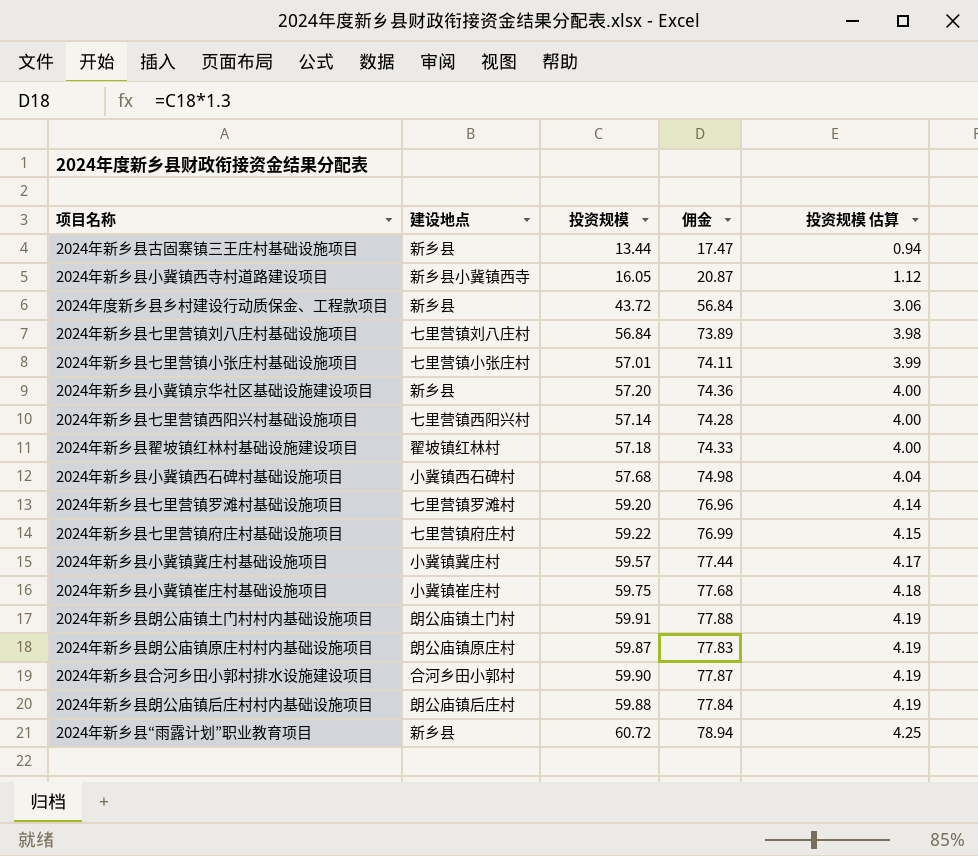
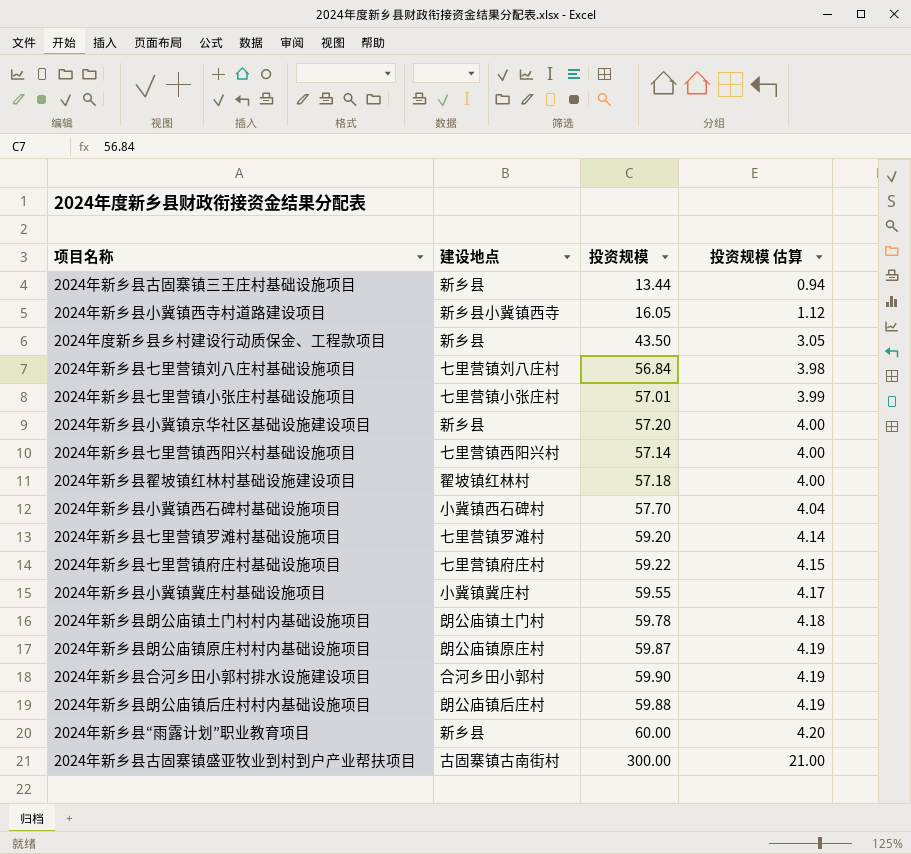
column 佣金 | formula: [投资规模] * 1.3 -> none
row 2024年新乡县小冀镇崔庄村基础设施项目: 小冀镇崔庄村 | 59.75 | 77.68 | 4.18 -> none
2024年度新乡县乡村建设行动质保金、工程款项目 | 投资规模: 43.72 -> 43.50
2024年度新乡县乡村建设行动质保金、工程款项目 | 投资规模 估算: 3.06 -> 3.05
2024年新乡县小冀镇西石碑村基础设施项目 | 投资规模: 57.68 -> 57.70
2024年新乡县小冀镇冀庄村基础设施项目 | 投资规模: 59.57 -> 59.55
2024年新乡县朗公庙镇土门村村内基础设施项目 | 投资规模: 59.91 -> 59.78
2024年新乡县朗公庙镇土门村村内基础设施项目 | 投资规模 估算: 4.19 -> 4.18
2024年新乡县“雨露计划”职业教育项目 | 投资规模: 60.72 -> 60.00
2024年新乡县“雨露计划”职业教育项目 | 投资规模 估算: 4.25 -> 4.20
row 2024年新乡县古固寨镇盛亚牧业到村到户产业帮扶项目: none -> 古固寨镇古南街村 | 300.00 | 21.00

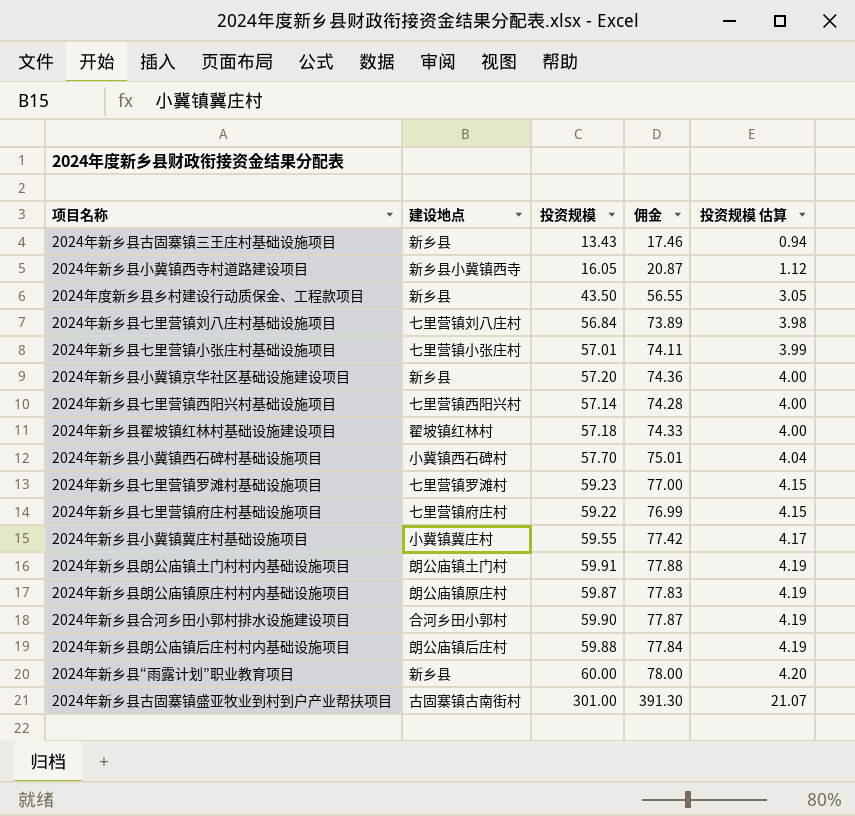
column 佣金 | formula: none -> [投资规模] * 1.3
2024年新乡县古固寨镇三王庄村基础设施项目 | 投资规模: 13.44 -> 13.43
2024年新乡县七里营镇罗滩村基础设施项目 | 投资规模: 59.20 -> 59.23
2024年新乡县七里营镇罗滩村基础设施项目 | 投资规模 估算: 4.14 -> 4.15
2024年新乡县朗公庙镇土门村村内基础设施项目 | 投资规模: 59.78 -> 59.91
2024年新乡县朗公庙镇土门村村内基础设施项目 | 投资规模 估算: 4.18 -> 4.19
2024年新乡县古固寨镇盛亚牧业到村到户产业帮扶项目 | 投资规模: 300.00 -> 301.00
2024年新乡县古固寨镇盛亚牧业到村到户产业帮扶项目 | 投资规模 估算: 21.00 -> 21.07

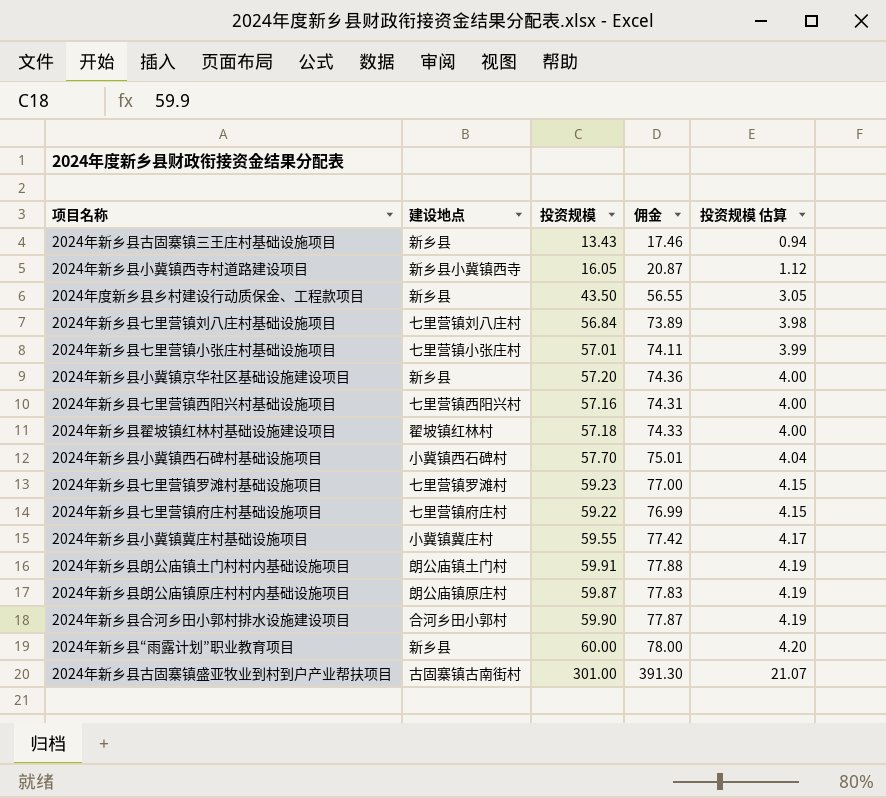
row 2024年新乡县朗公庙镇后庄村村内基础设施项目: 朗公庙镇后庄村 | 59.88 | 77.84 | 4.19 -> none
2024年新乡县七里营镇西阳兴村基础设施项目 | 投资规模: 57.14 -> 57.16
2024年新乡县七里营镇西阳兴村基础设施项目 | 佣金: 74.28 -> 74.31

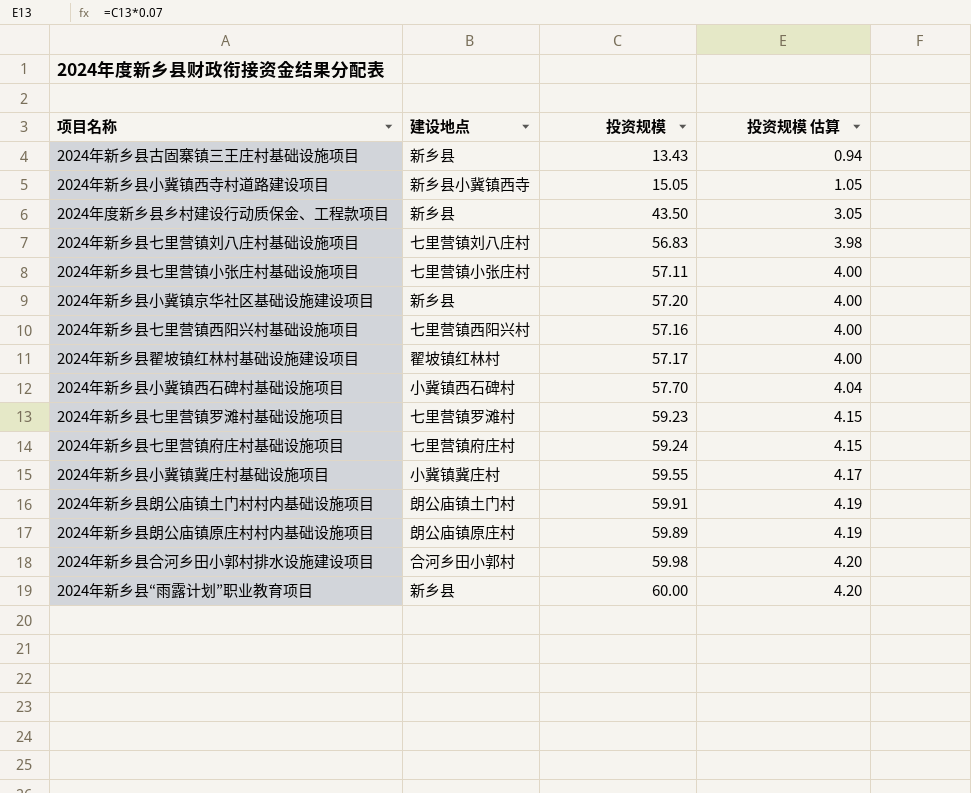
column 佣金 | formula: [投资规模] * 1.3 -> none
row 2024年新乡县古固寨镇盛亚牧业到村到户产业帮扶项目: 古固寨镇古南街村 | 301.00 | 391.30 | 21.07 -> none
2024年新乡县小冀镇西寺村道路建设项目 | 投资规模: 16.05 -> 15.05
2024年新乡县小冀镇西寺村道路建设项目 | 投资规模 估算: 1.12 -> 1.05
2024年新乡县七里营镇刘八庄村基础设施项目 | 投资规模: 56.84 -> 56.83
2024年新乡县七里营镇小张庄村基础设施项目 | 投资规模: 57.01 -> 57.11
2024年新乡县七里营镇小张庄村基础设施项目 | 投资规模 估算: 3.99 -> 4.00
2024年新乡县翟坡镇红林村基础设施建设项目 | 投资规模: 57.18 -> 57.17
2024年新乡县七里营镇府庄村基础设施项目 | 投资规模: 59.22 -> 59.24
2024年新乡县朗公庙镇原庄村村内基础设施项目 | 投资规模: 59.87 -> 59.89
2024年新乡县合河乡田小郭村排水设施建设项目 | 投资规模: 59.90 -> 59.98
2024年新乡县合河乡田小郭村排水设施建设项目 | 投资规模 估算: 4.19 -> 4.20

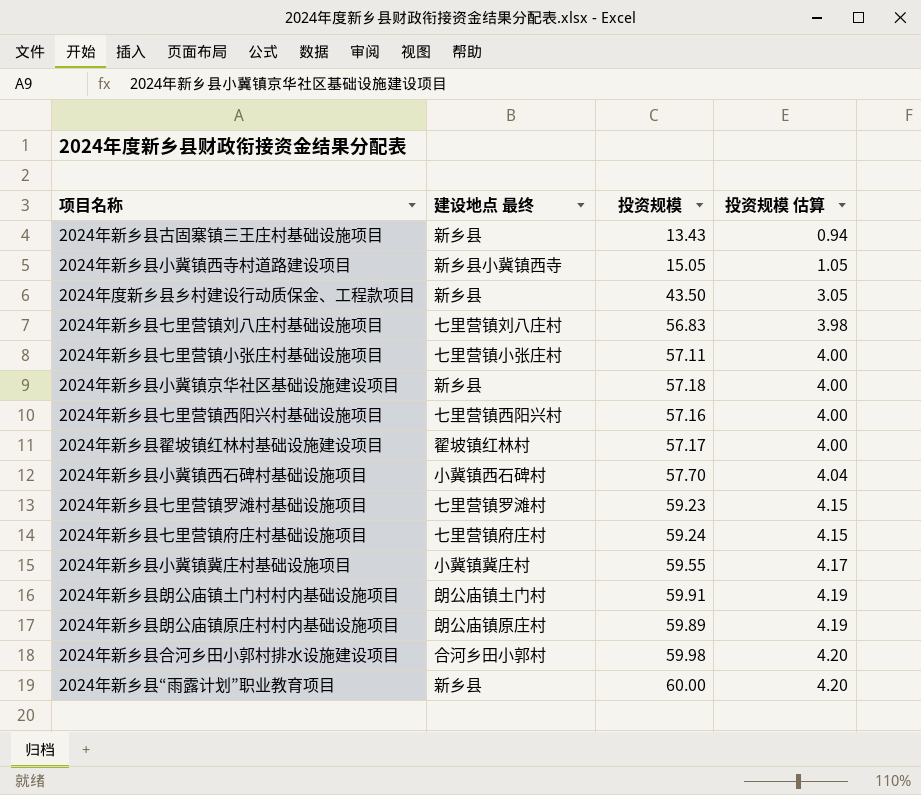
column name: 建设地点 -> 建设地点 最终
2024年新乡县小冀镇京华社区基础设施建设项目 | 投资规模: 57.20 -> 57.18

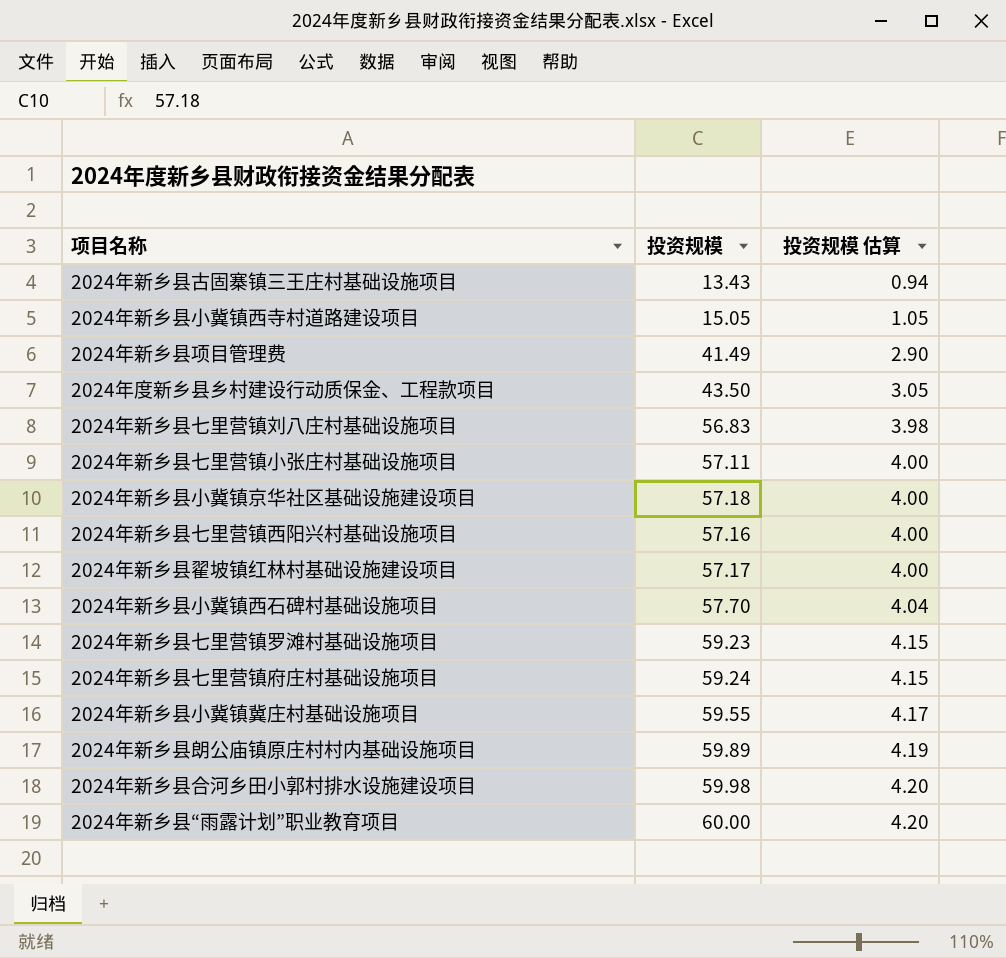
column 建设地点 最终 | position: 2 -> none
row 2024年新乡县朗公庙镇土门村村内基础设施项目: 朗公庙镇土门村 | 59.91 | 4.19 -> none
row 2024年新乡县项目管理费: none -> 41.49 | 2.90

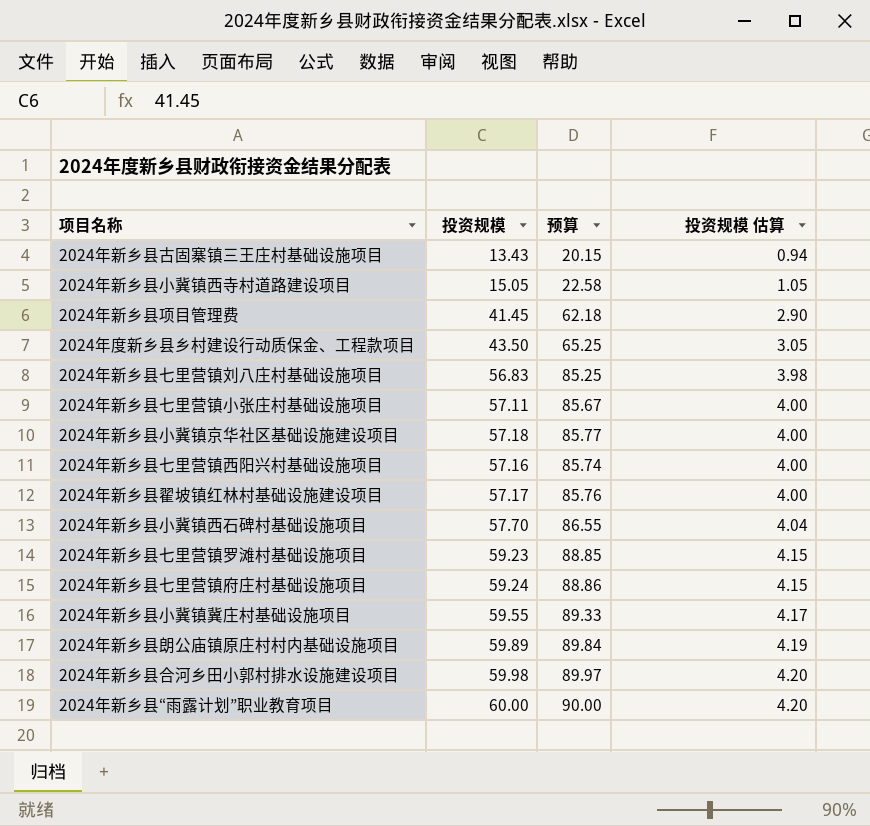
column 预算 | formula: none -> [投资规模] * 1.5
2024年新乡县项目管理费 | 投资规模: 41.49 -> 41.45

